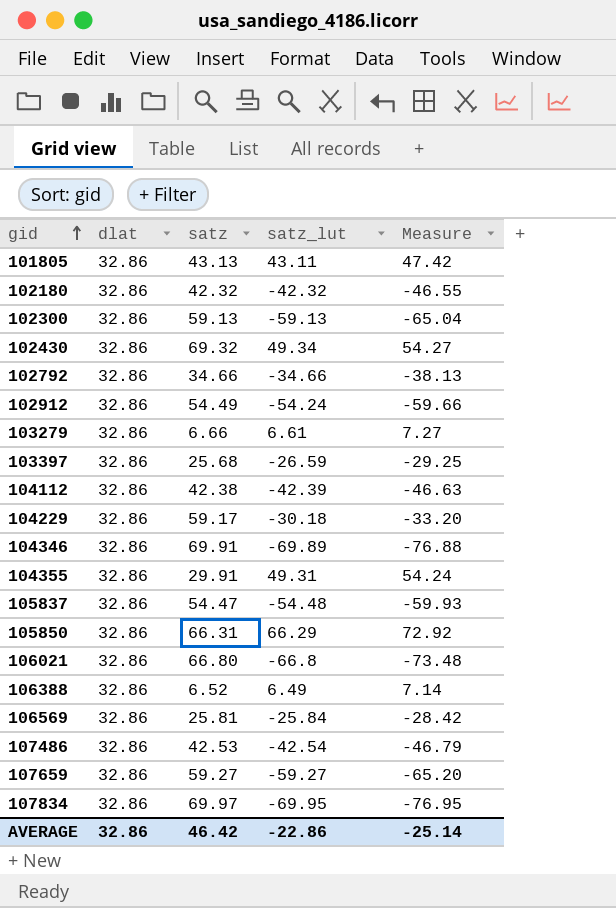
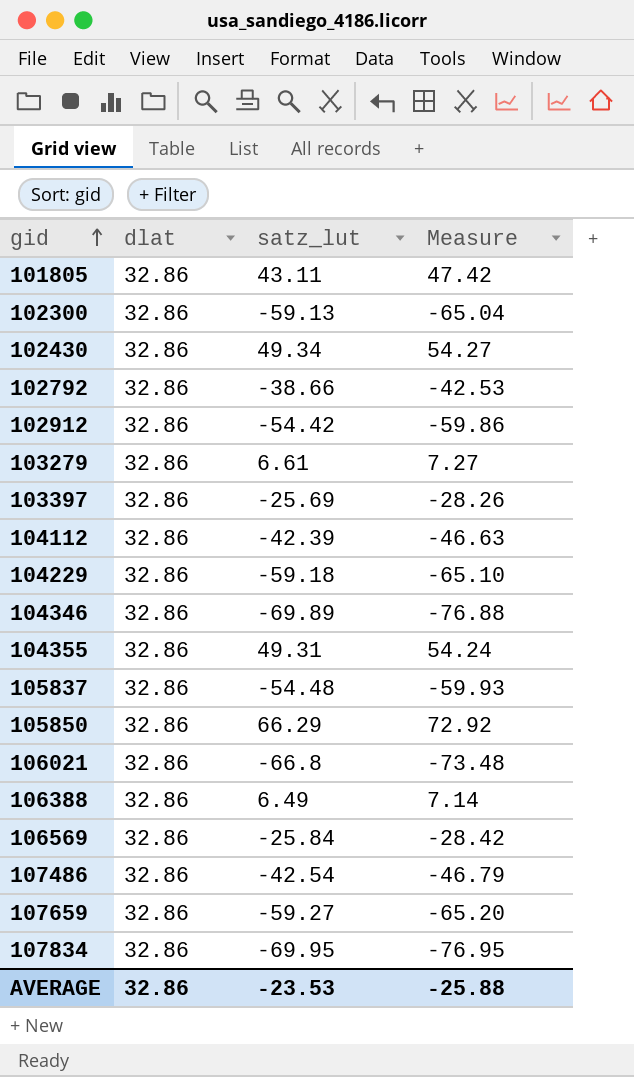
column satz | position: 3 -> none
row 102180: 32.86 | 42.32 | -42.32 | -46.55 -> none
102792 | satz_lut: -34.66 -> -38.66
102792 | Measure: -38.13 -> -42.53
102912 | satz_lut: -54.24 -> -54.42
102912 | Measure: -59.66 -> -59.86
103397 | satz_lut: -26.59 -> -25.69
103397 | Measure: -29.25 -> -28.26
104229 | satz_lut: -30.18 -> -59.18
104229 | Measure: -33.20 -> -65.10
AVERAGE | satz_lut: -22.86 -> -23.53
AVERAGE | Measure: -25.14 -> -25.88

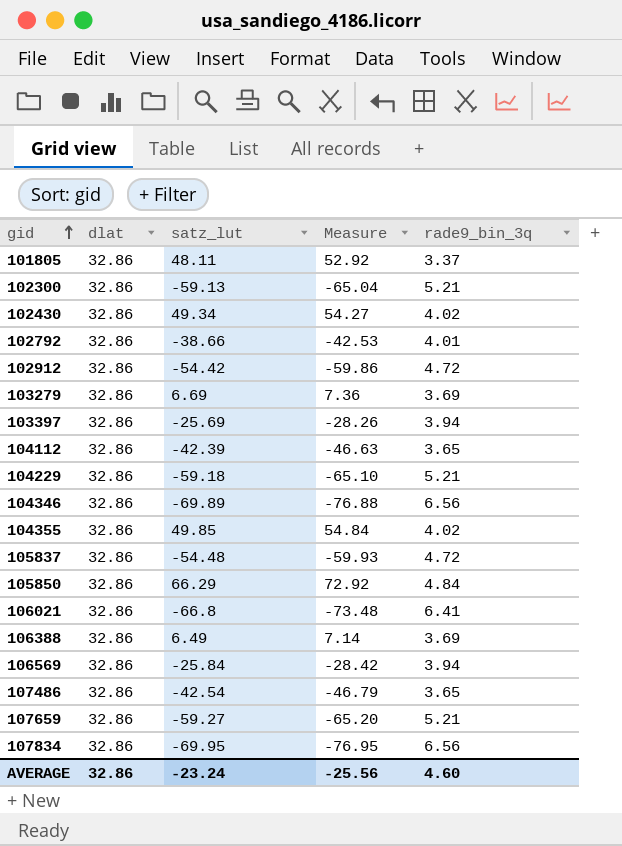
column rade9_bin_3q | position: none -> 5
101805 | satz_lut: 43.11 -> 48.11
101805 | Measure: 47.42 -> 52.92
103279 | satz_lut: 6.61 -> 6.69
103279 | Measure: 7.27 -> 7.36
104355 | satz_lut: 49.31 -> 49.85
104355 | Measure: 54.24 -> 54.84
AVERAGE | satz_lut: -23.53 -> -23.24
AVERAGE | Measure: -25.88 -> -25.56

